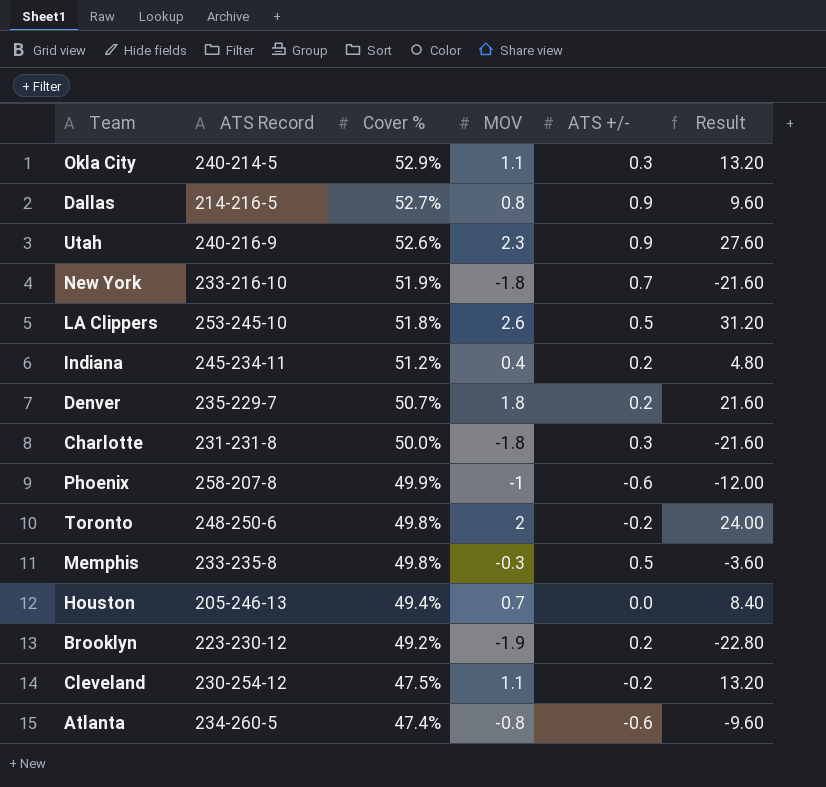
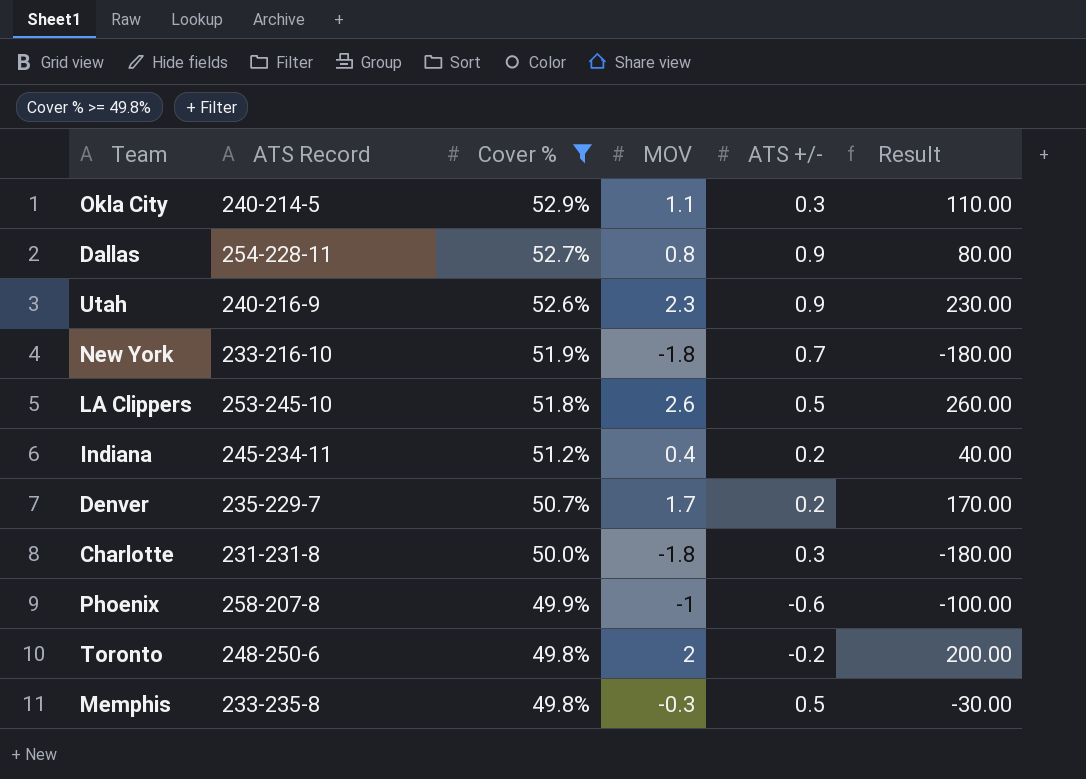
filter: none -> Cover % >= 49.8%
column Result | formula: [MOV] * 12 -> [MOV] * 100
Dallas | ATS Record: 214-216-5 -> 254-228-11
Denver | MOV: 1.8 -> 1.7

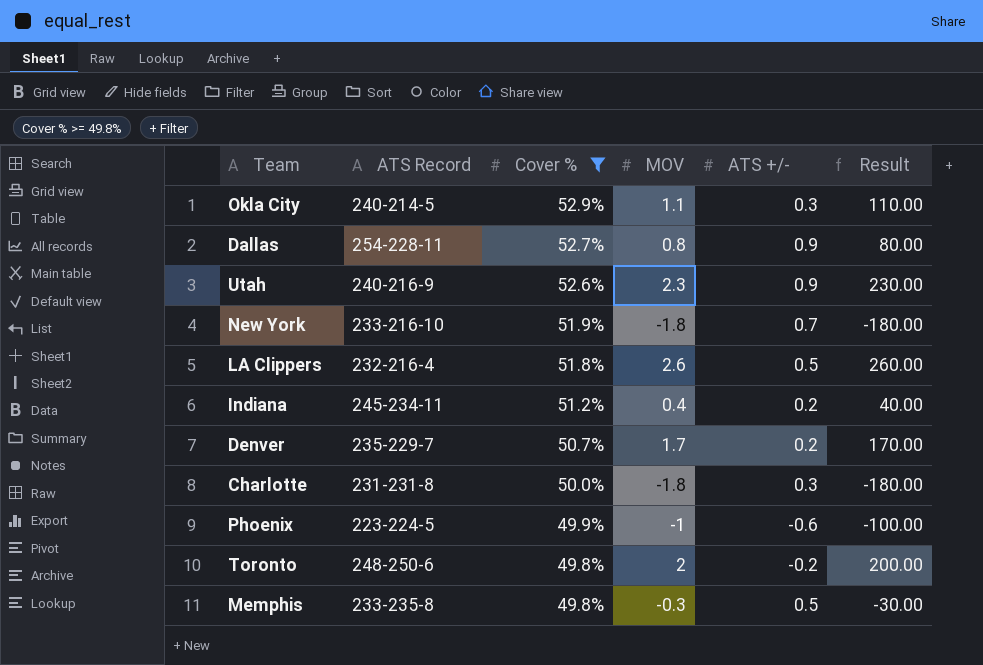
LA Clippers | ATS Record: 253-245-10 -> 232-216-4
Phoenix | ATS Record: 258-207-8 -> 223-224-5

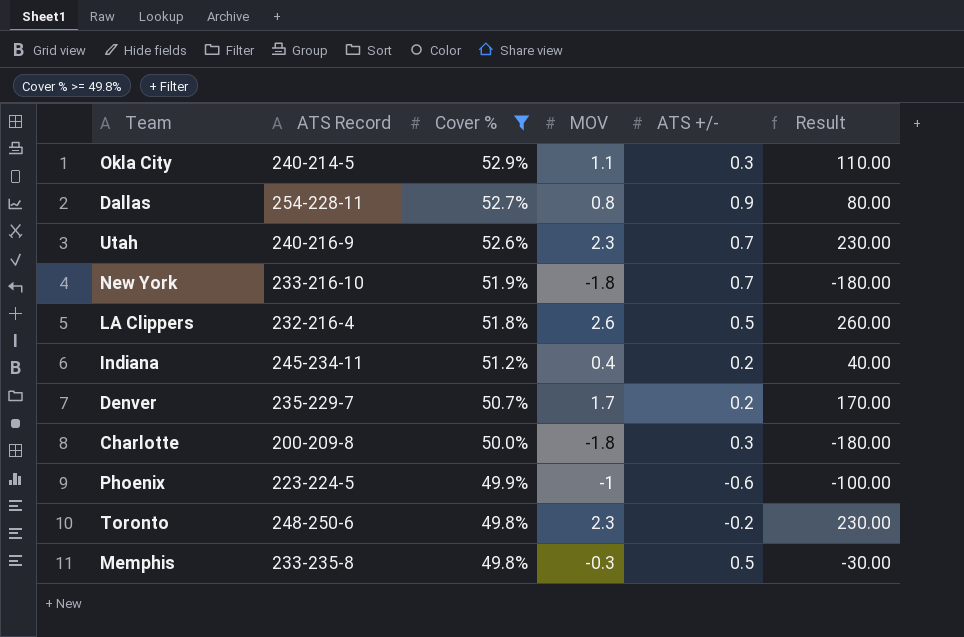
Utah | ATS +/-: 0.9 -> 0.7
Charlotte | ATS Record: 231-231-8 -> 200-209-8
Toronto | MOV: 2 -> 2.3
Toronto | Result: 200.00 -> 230.00

